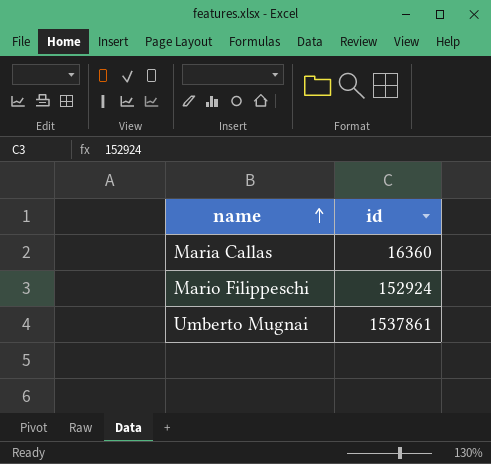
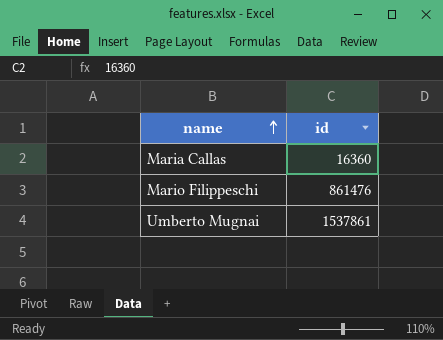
Mario Filippeschi | id: 152924 -> 861476

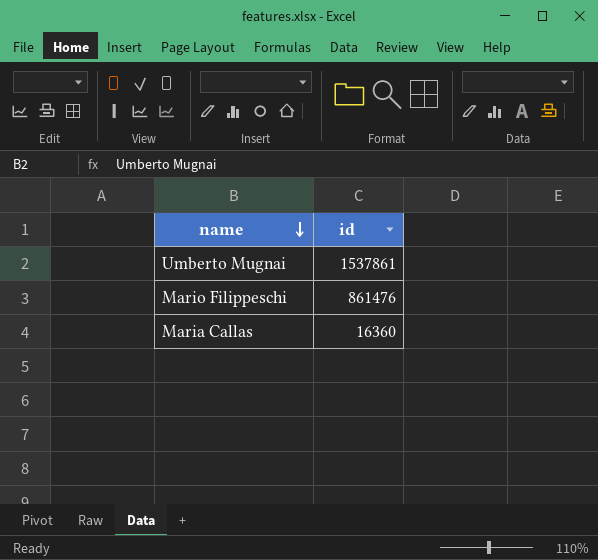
row order: name ascending -> name descending

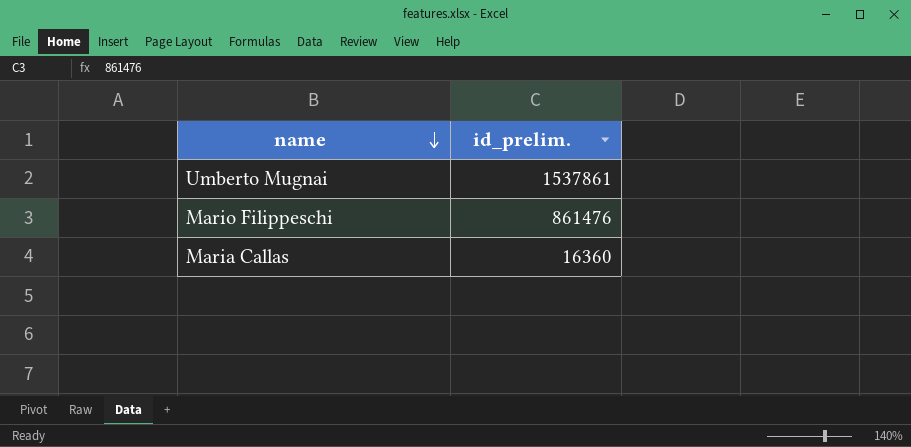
column name: id -> id_prelim.

